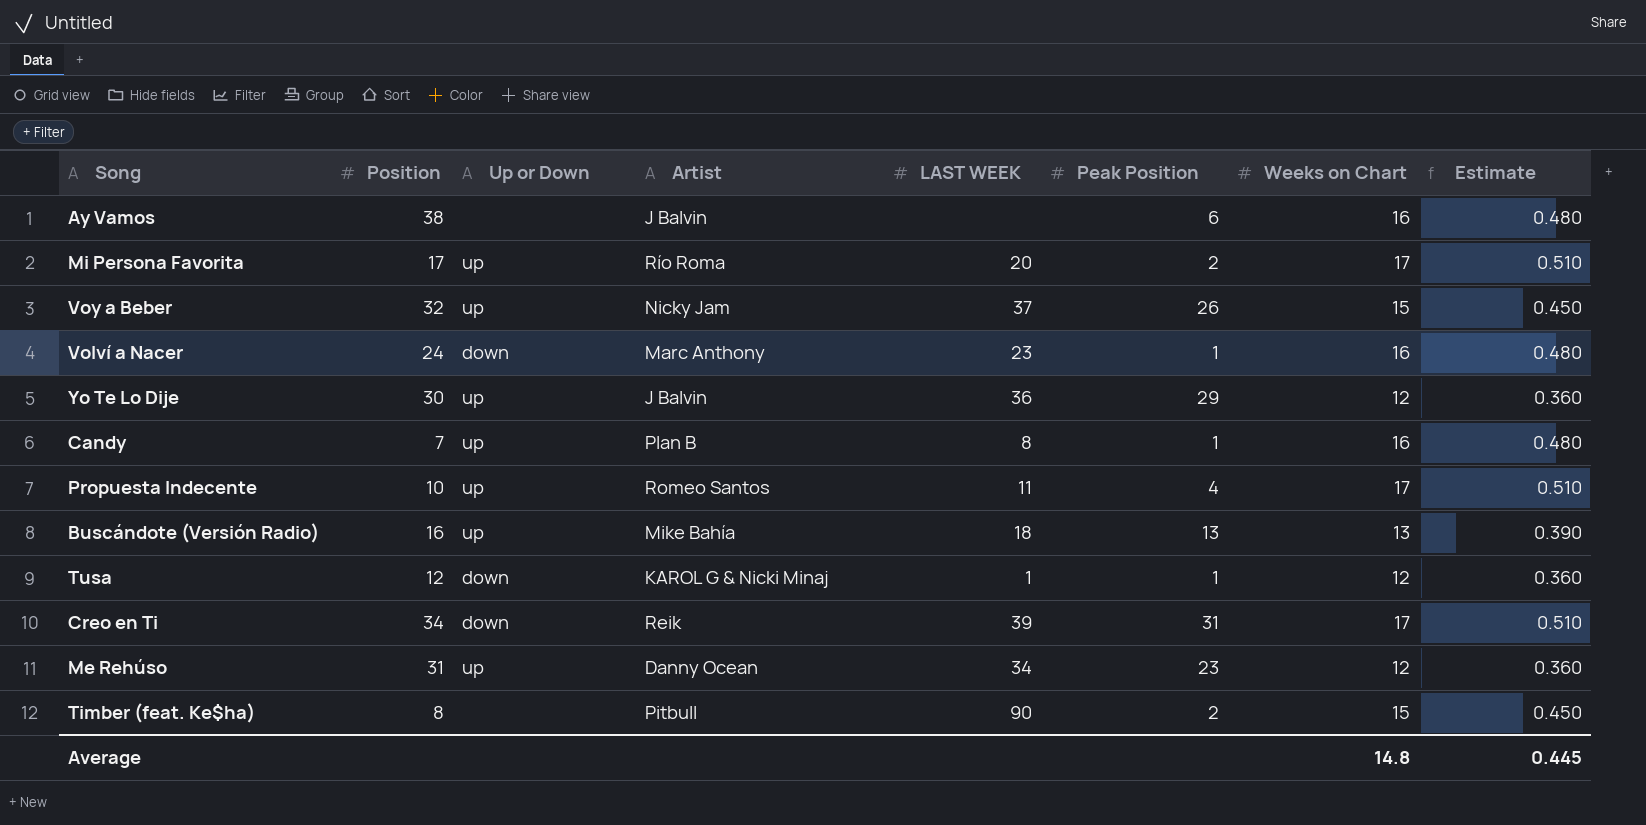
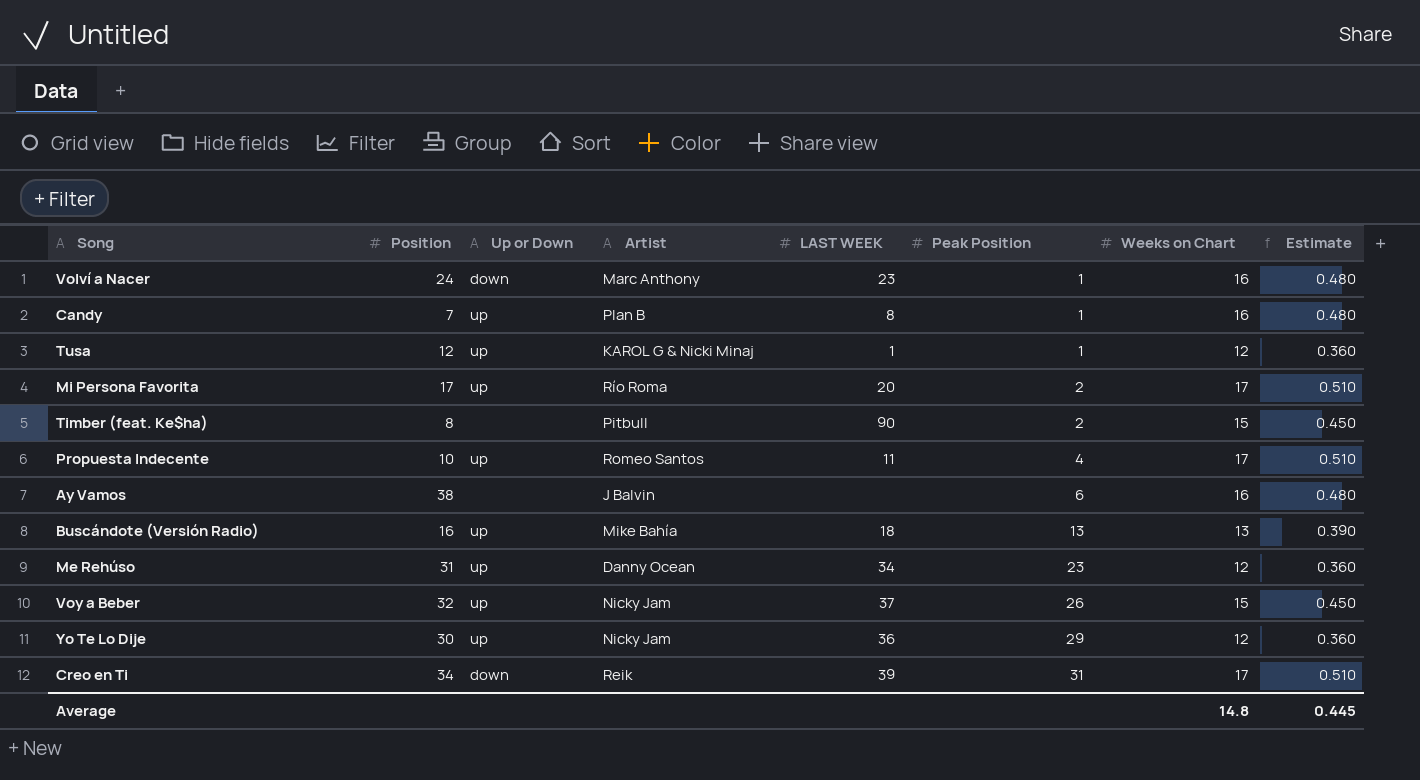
row order: none -> Peak Position ascending
Tusa | Up or Down: down -> up
Yo Te Lo Dije | Artist: J Balvin -> Nicky Jam

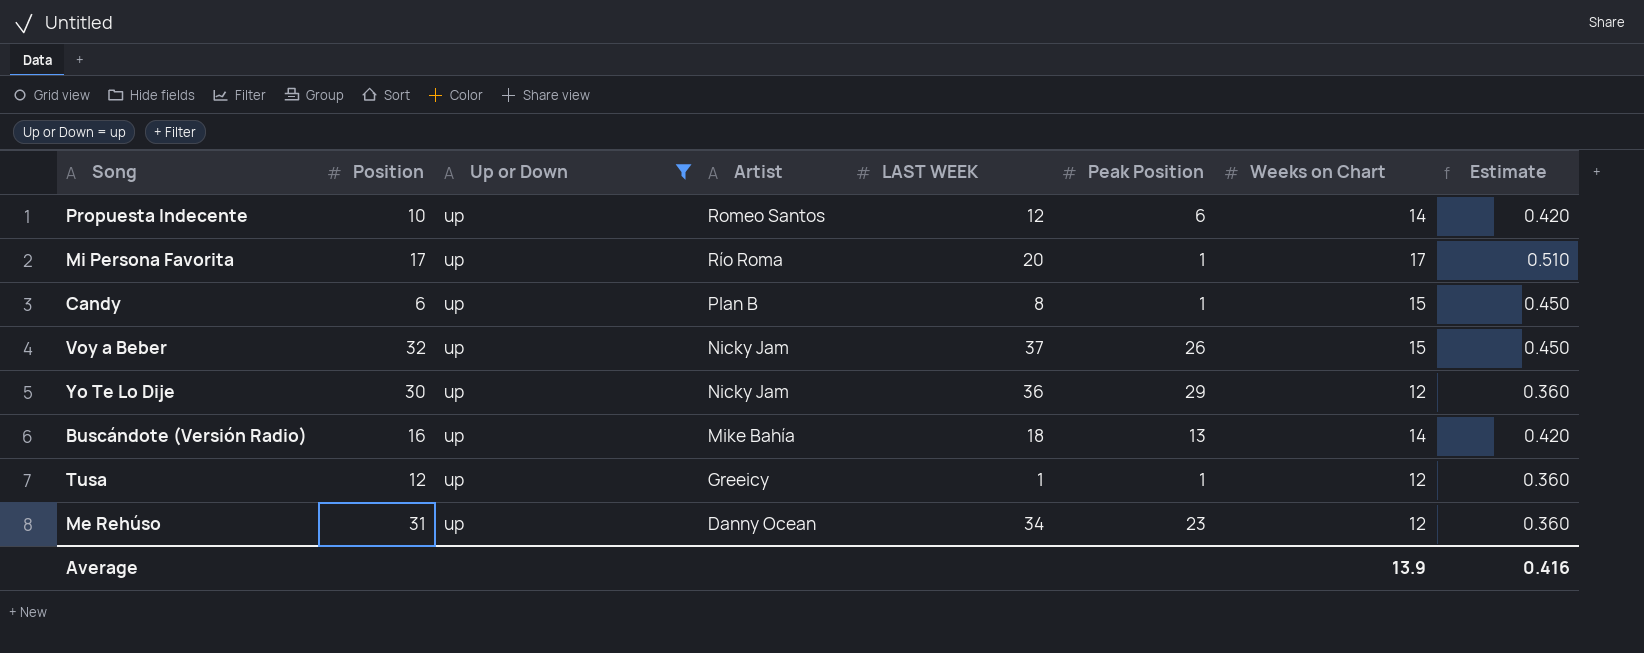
filter: none -> Up or Down = up
row order: Peak Position ascending -> Artist descending
Propuesta Indecente | LAST WEEK: 11 -> 12
Propuesta Indecente | Peak Position: 4 -> 6
Propuesta Indecente | Weeks on Chart: 17 -> 14
Propuesta Indecente | Estimate: 0.510 -> 0.420
Mi Persona Favorita | Peak Position: 2 -> 1
Candy | Position: 7 -> 6
Candy | Weeks on Chart: 16 -> 15
Candy | Estimate: 0.480 -> 0.450
Buscándote (Versión Radio) | Weeks on Chart: 13 -> 14
Buscándote (Versión Radio) | Estimate: 0.390 -> 0.420
Tusa | Artist: KAROL G & Nicki Minaj -> Greeicy
Average | Weeks on Chart: 14.8 -> 13.9
Average | Estimate: 0.445 -> 0.416

